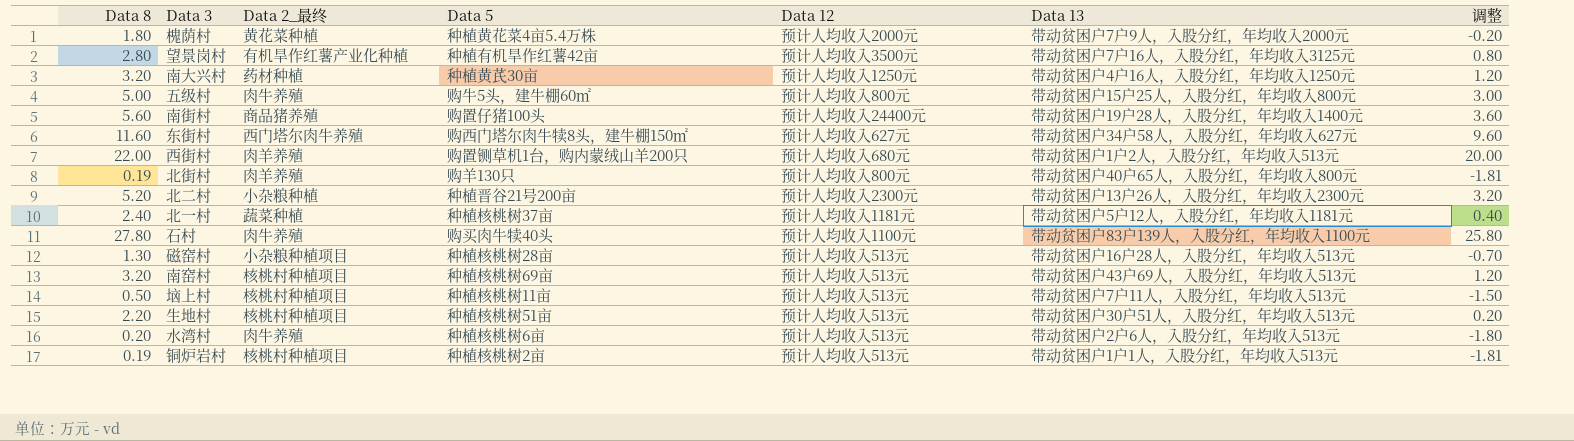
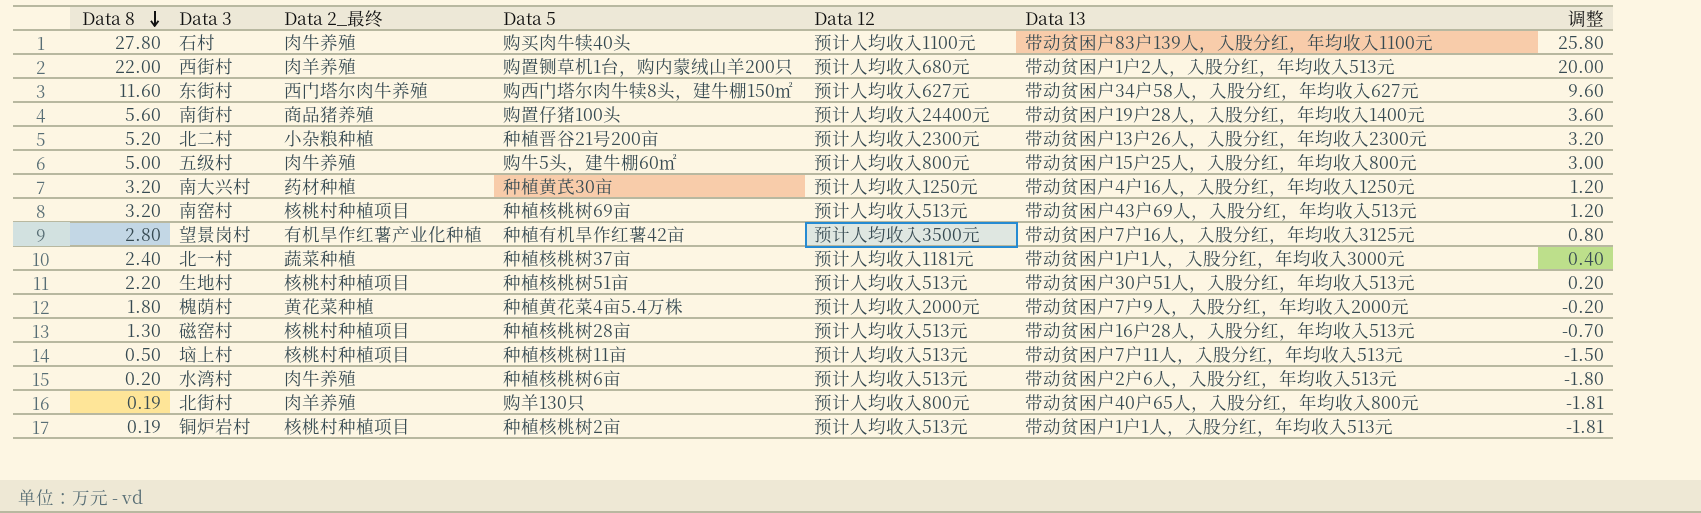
row order: none -> Data 8 descending
北一村 | Data 13: 带动贫困户5户12人，入股分红，年均收入1181元 -> 带动贫困户1户1人，入股分红，年均收入3000元
磁窑村 | Data 2_最终: 小杂粮种植项目 -> 核桃村种植项目

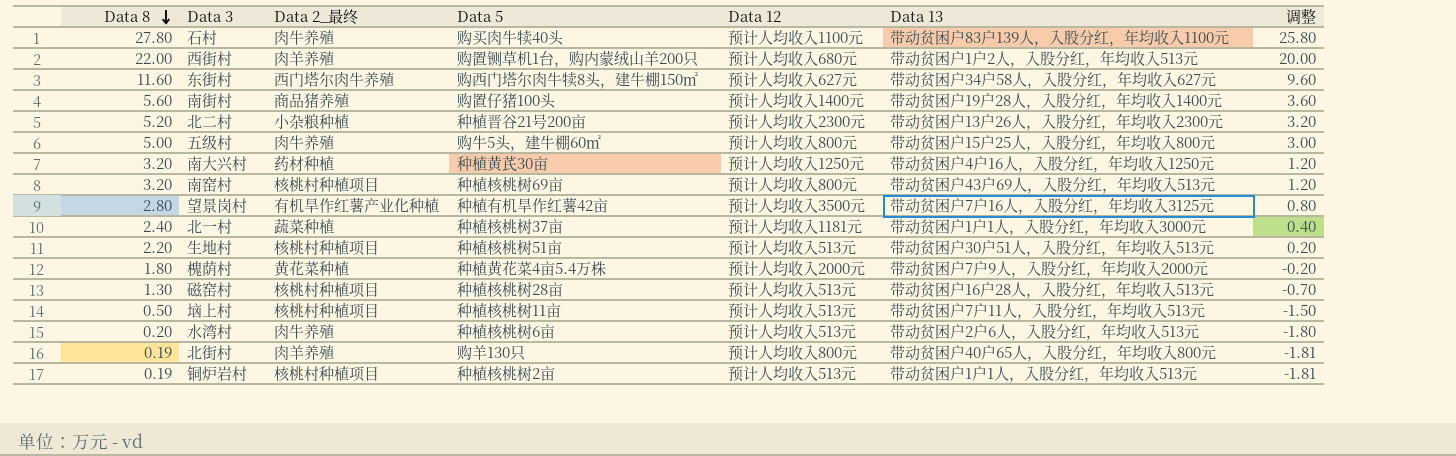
南街村 | Data 12: 预计人均收入24400元 -> 预计人均收入1400元
南窑村 | Data 12: 预计人均收入513元 -> 预计人均收入800元

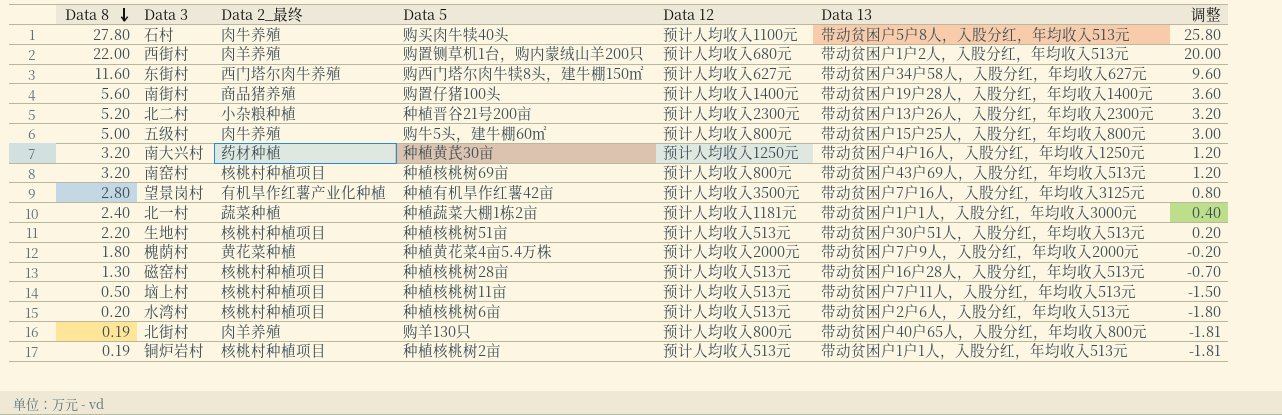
石村 | Data 13: 带动贫困户83户139人，入股分红，年均收入1100元 -> 带动贫困户5户8人，入股分红，年均收入513元
北一村 | Data 5: 种植核桃树37亩 -> 种植蔬菜大棚1栋2亩
水湾村 | Data 2_最终: 肉牛养殖 -> 核桃村种植项目

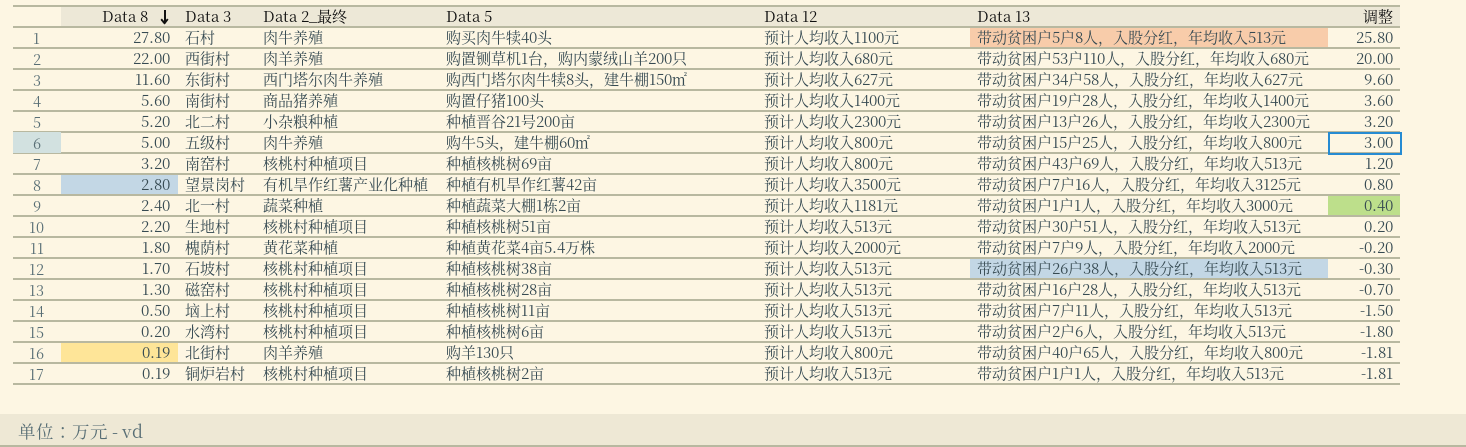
row 南大兴村: 3.20 | 药材种植 | 种植黄芪30亩 | 预计人均收入1250元 | 带动贫困户4户16人，入股分红，年均收入1250元 | 1.20 -> none
西街村 | Data 13: 带动贫困户1户2人，入股分红，年均收入513元 -> 带动贫困户53户110人，入股分红，年均收入680元
row 石坡村: none -> 1.70 | 核桃村种植项目 | 种植核桃树38亩 | 预计人均收入513元 | 带动贫困户26户38人，入股分红，年均收入513元 | -0.30

